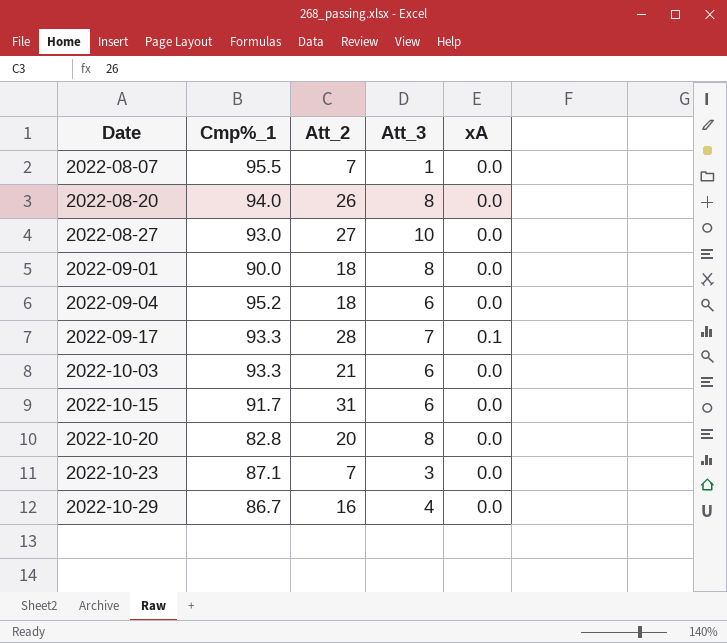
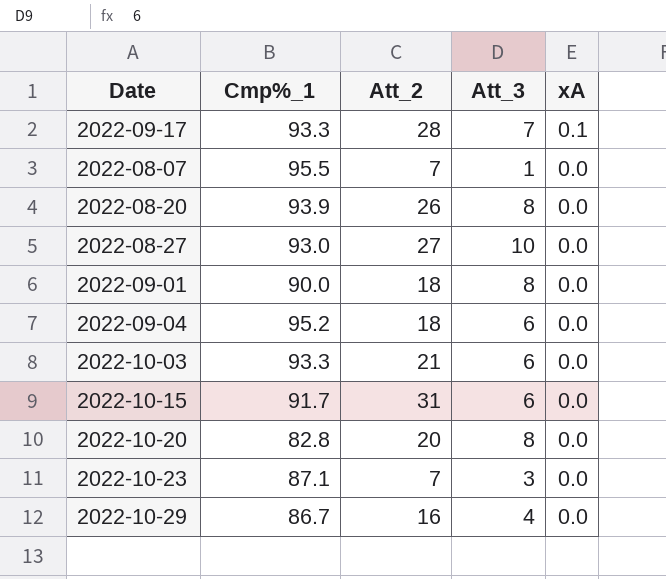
row order: Date ascending -> xA descending
2022-08-20 | Cmp%_1: 94.0 -> 93.9

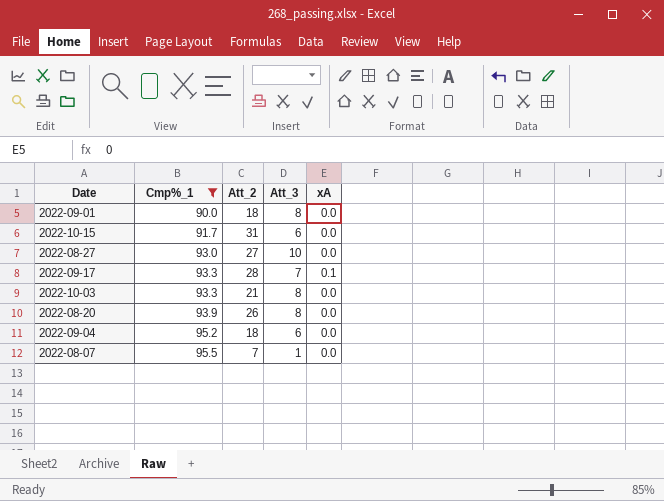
filter: none -> Cmp%_1 >= 90.0
row order: xA descending -> Cmp%_1 ascending
2022-10-03 | Att_3: 6 -> 8

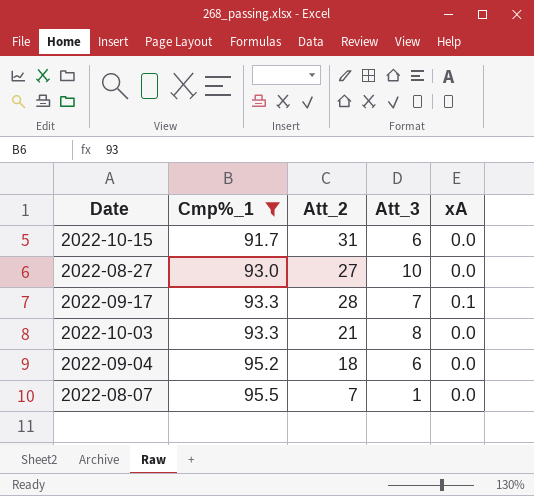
row 2022-09-01: 90.0 | 18 | 8 | 0.0 -> none
row 2022-08-20: 93.9 | 26 | 8 | 0.0 -> none

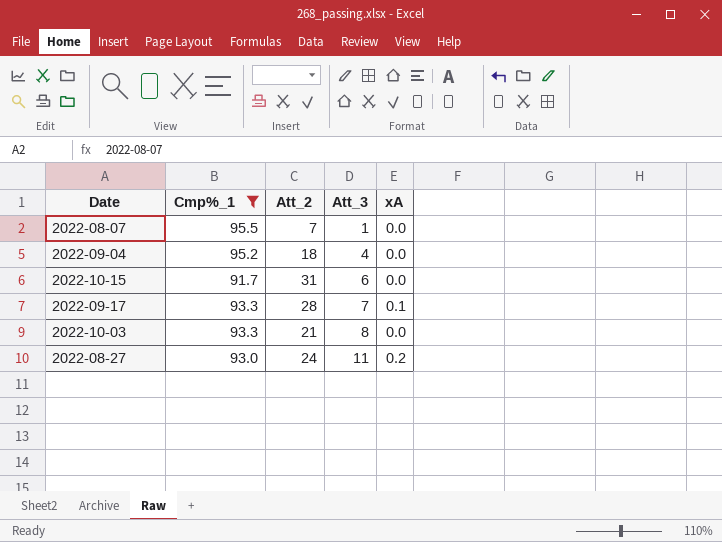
row order: Cmp%_1 ascending -> Att_3 ascending
2022-09-04 | Att_3: 6 -> 4
2022-08-27 | Att_2: 27 -> 24
2022-08-27 | Att_3: 10 -> 11
2022-08-27 | xA: 0.0 -> 0.2

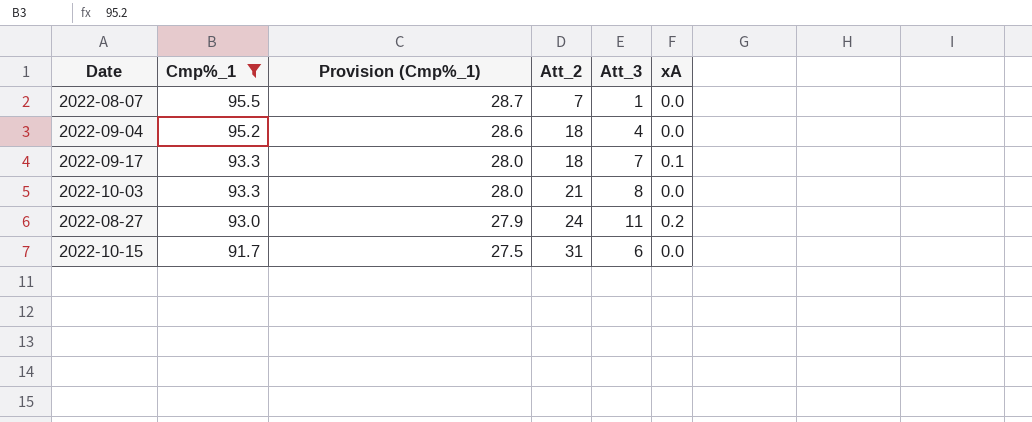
row order: Att_3 ascending -> Cmp%_1 descending
column Provision (Cmp%_1) | formula: none -> [Cmp%_1] * 0.3
2022-09-17 | Att_2: 28 -> 18

